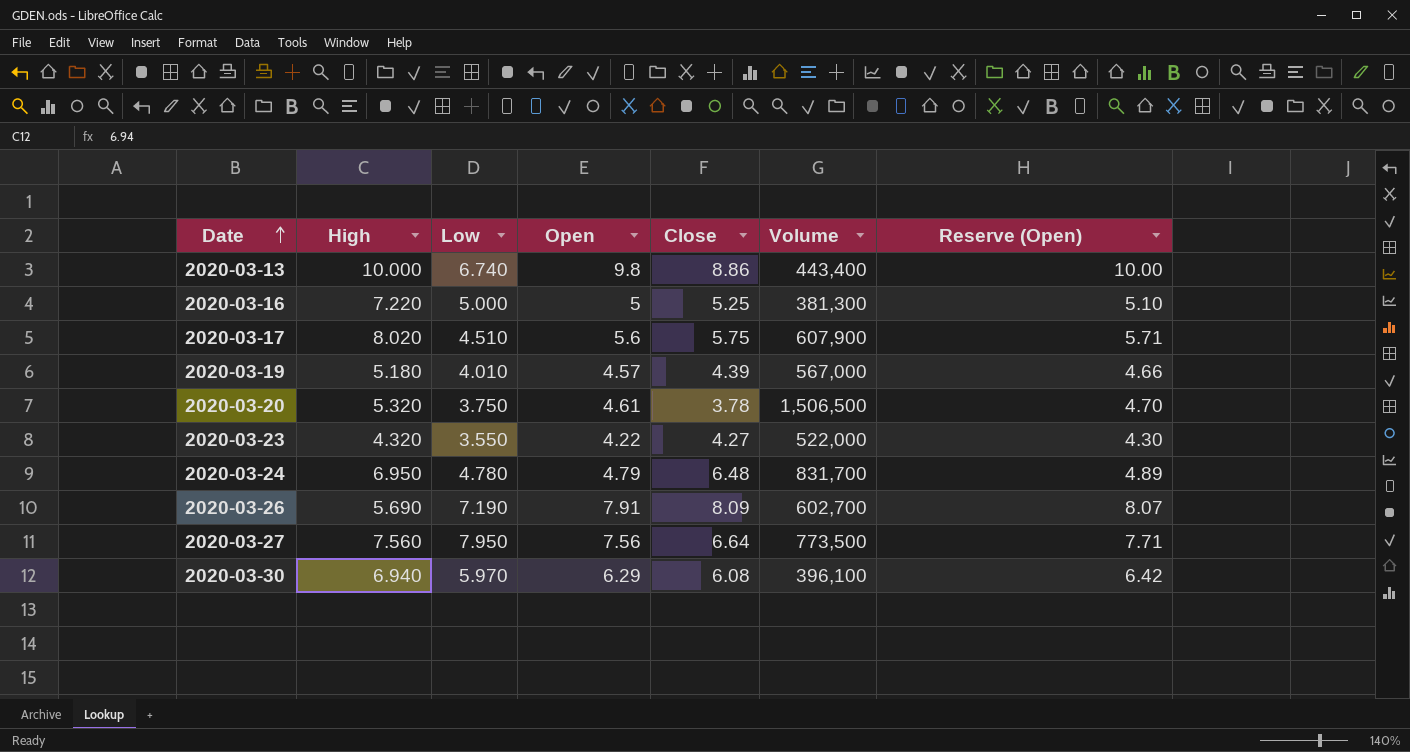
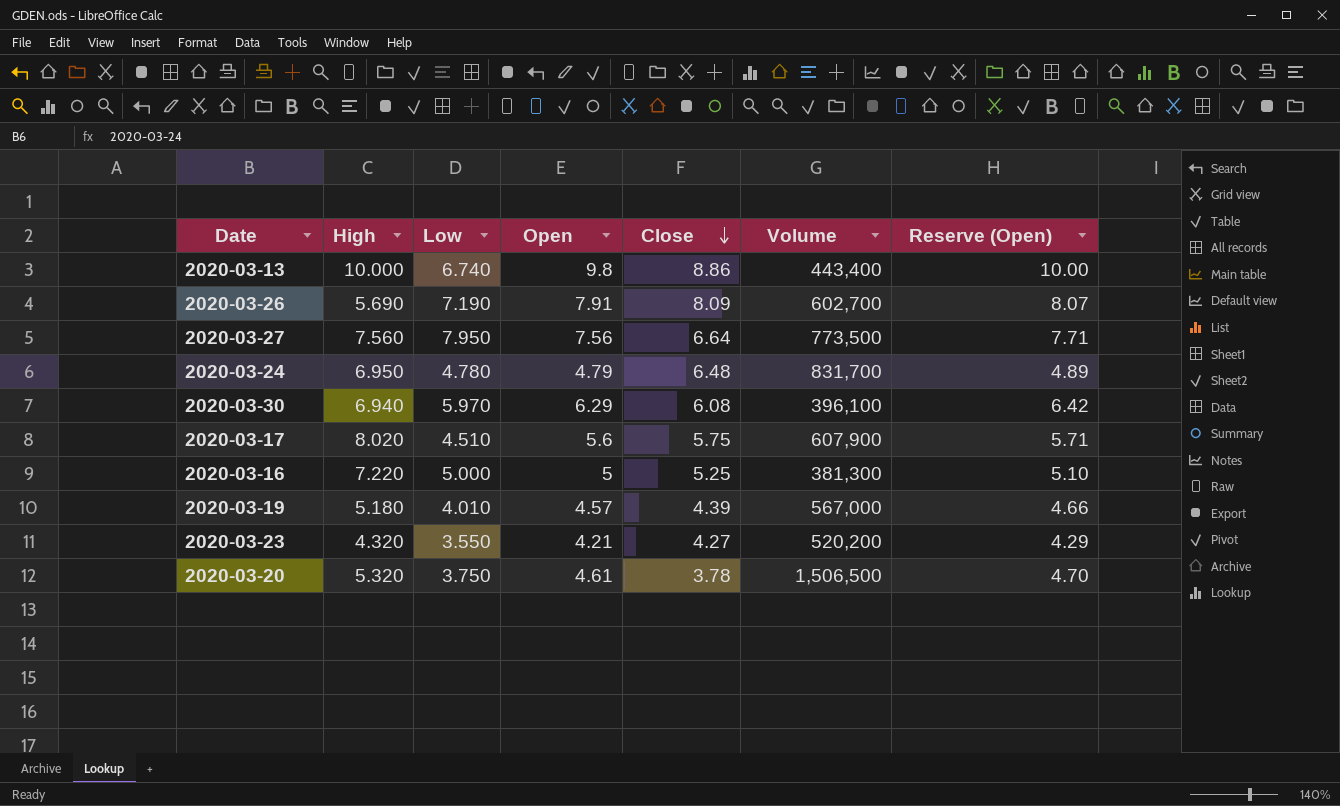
row order: Date ascending -> Close descending
2020-03-23 | Open: 4.22 -> 4.21
2020-03-23 | Volume: 522,000 -> 520,200
2020-03-23 | Reserve (Open): 4.30 -> 4.29

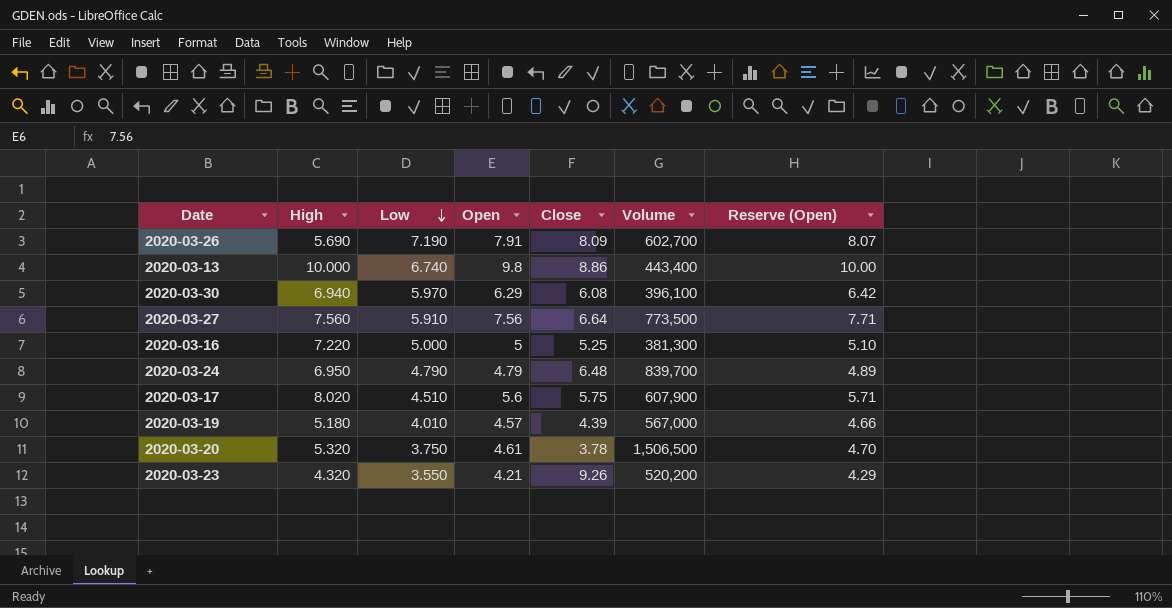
row order: Close descending -> Low descending
2020-03-27 | Low: 7.950 -> 5.910
2020-03-24 | Low: 4.780 -> 4.790
2020-03-24 | Volume: 831,700 -> 839,700
2020-03-23 | Close: 4.27 -> 9.26

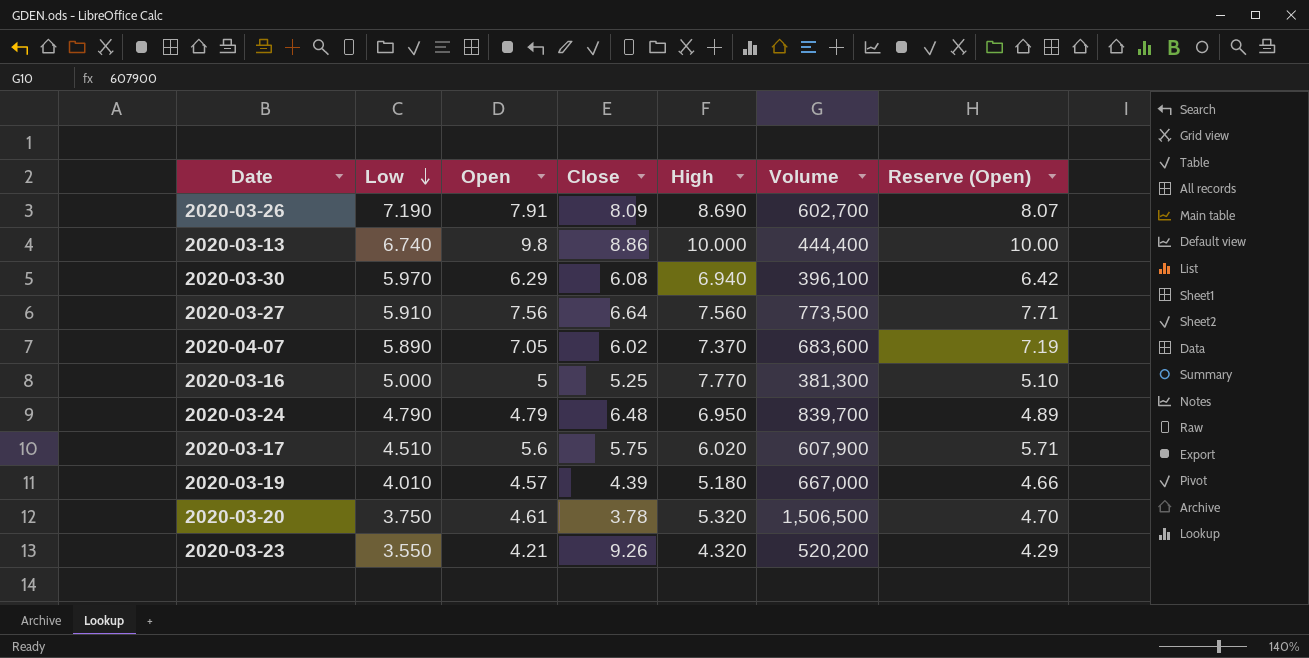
column High | position: 2 -> 5
2020-03-26 | High: 5.690 -> 8.690
2020-03-13 | Volume: 443,400 -> 444,400
row 2020-04-07: none -> 5.890 | 7.05 | 6.02 | 7.370 | 683,600 | 7.19
2020-03-16 | High: 7.220 -> 7.770
2020-03-17 | High: 8.020 -> 6.020
2020-03-19 | Volume: 567,000 -> 667,000

